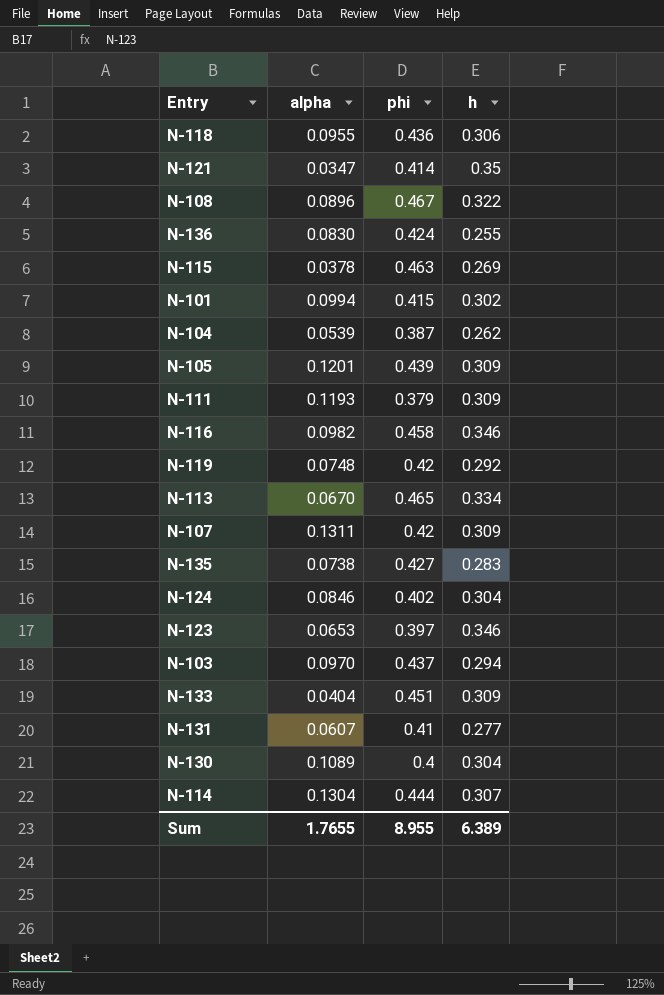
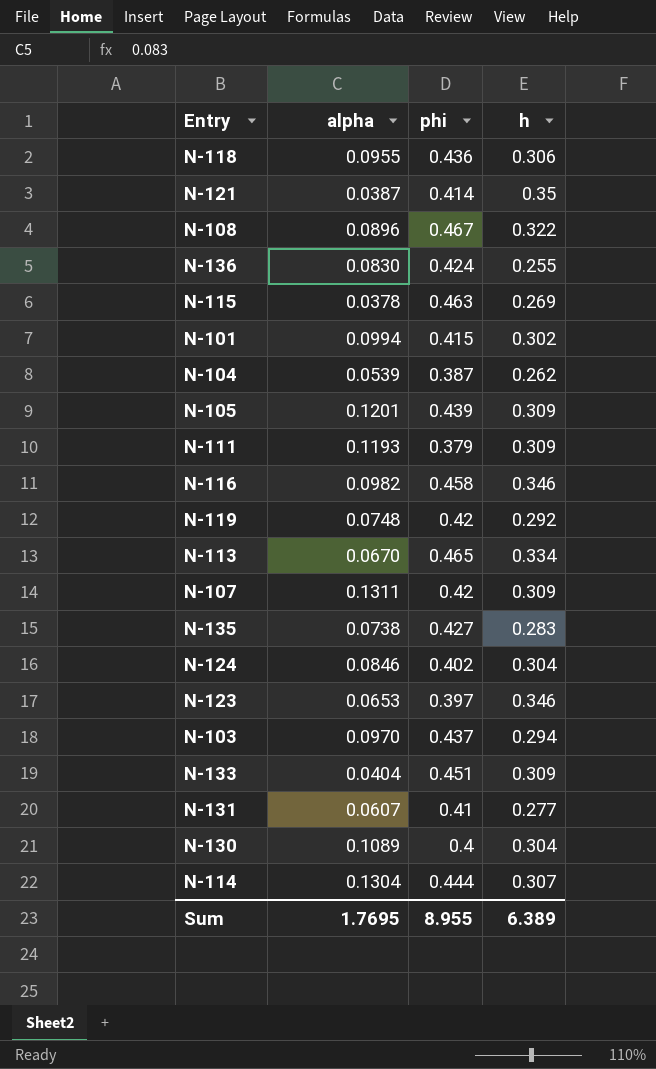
N-121 | alpha: 0.0347 -> 0.0387
Sum | alpha: 1.7655 -> 1.7695

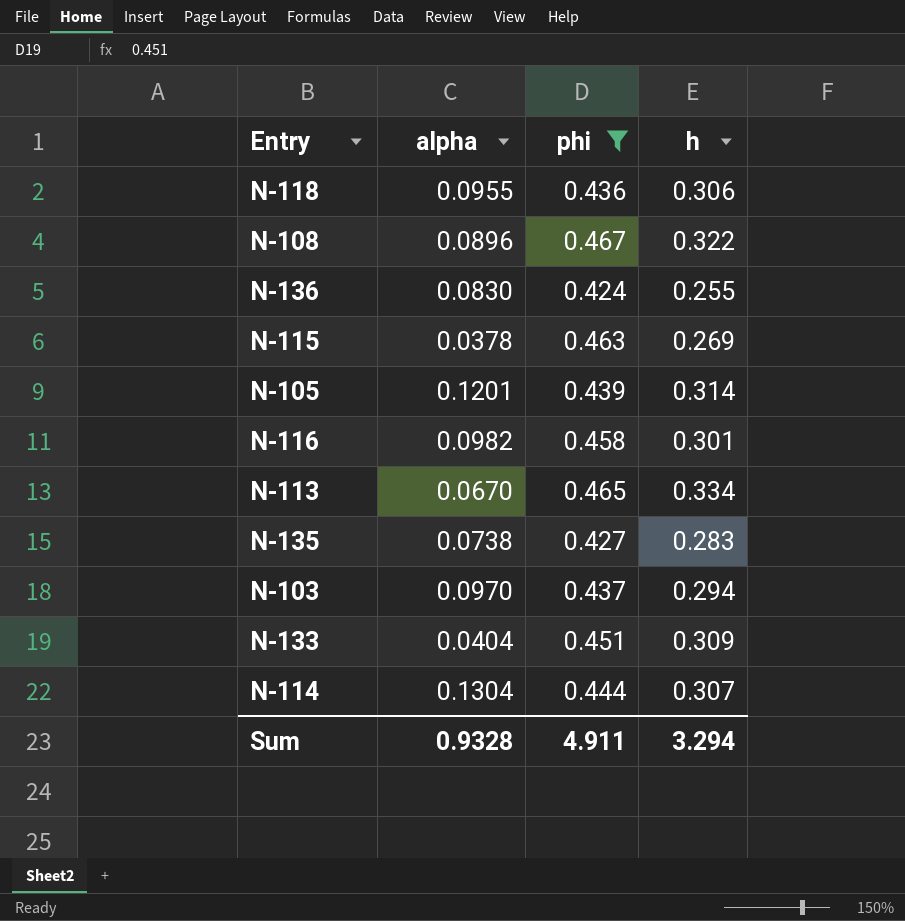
filter: none -> phi >= 0.424
N-105 | h: 0.309 -> 0.314
N-116 | h: 0.346 -> 0.301
Sum | alpha: 1.7695 -> 0.9328
Sum | phi: 8.955 -> 4.911
Sum | h: 6.389 -> 3.294

